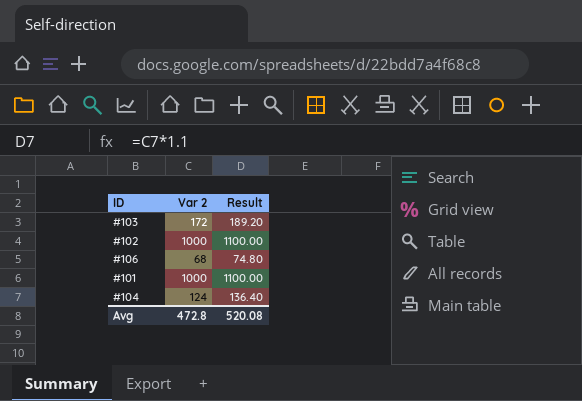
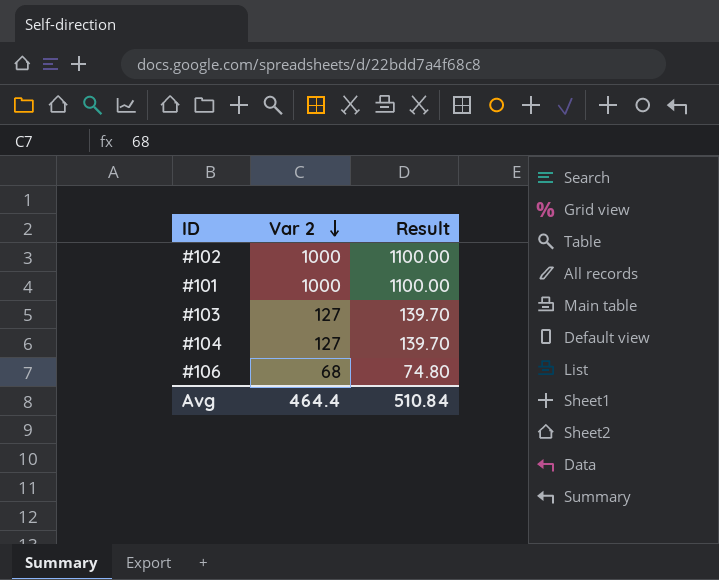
row order: none -> Var 2 descending
#103 | Var 2: 172 -> 127
#103 | Result: 189.20 -> 139.70
#104 | Var 2: 124 -> 127
#104 | Result: 136.40 -> 139.70
Avg | Var 2: 472.8 -> 464.4
Avg | Result: 520.08 -> 510.84

